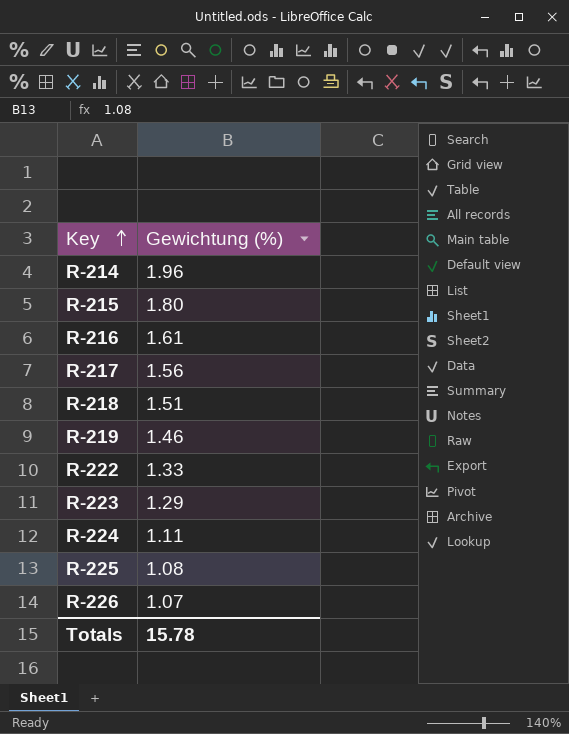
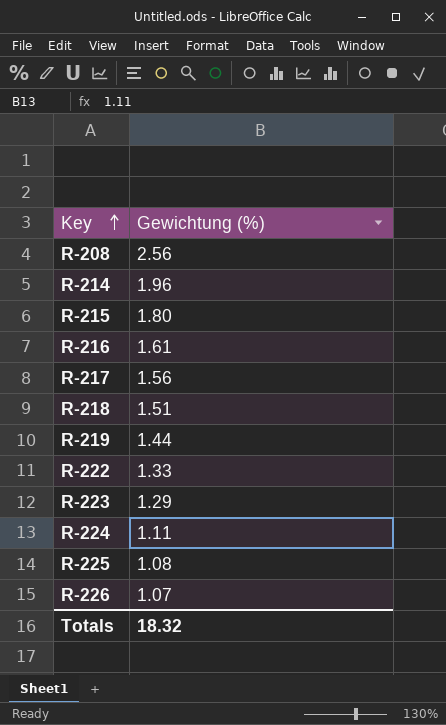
row R-208: none -> 2.56
R-219 | Gewichtung (%): 1.46 -> 1.44
Totals | Gewichtung (%): 15.78 -> 18.32

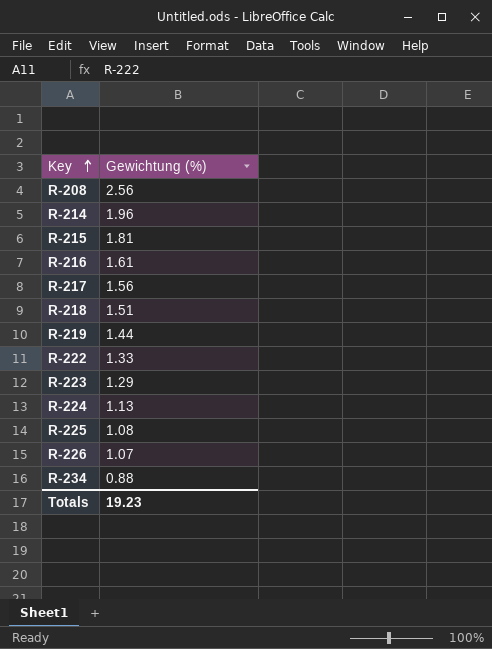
R-215 | Gewichtung (%): 1.80 -> 1.81
R-224 | Gewichtung (%): 1.11 -> 1.13
row R-234: none -> 0.88
Totals | Gewichtung (%): 18.32 -> 19.23

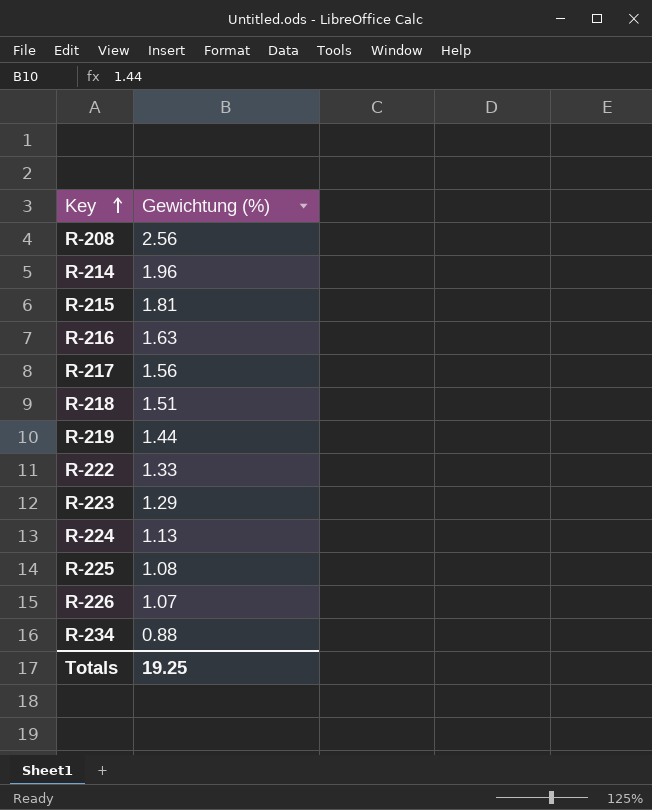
R-216 | Gewichtung (%): 1.61 -> 1.63
Totals | Gewichtung (%): 19.23 -> 19.25

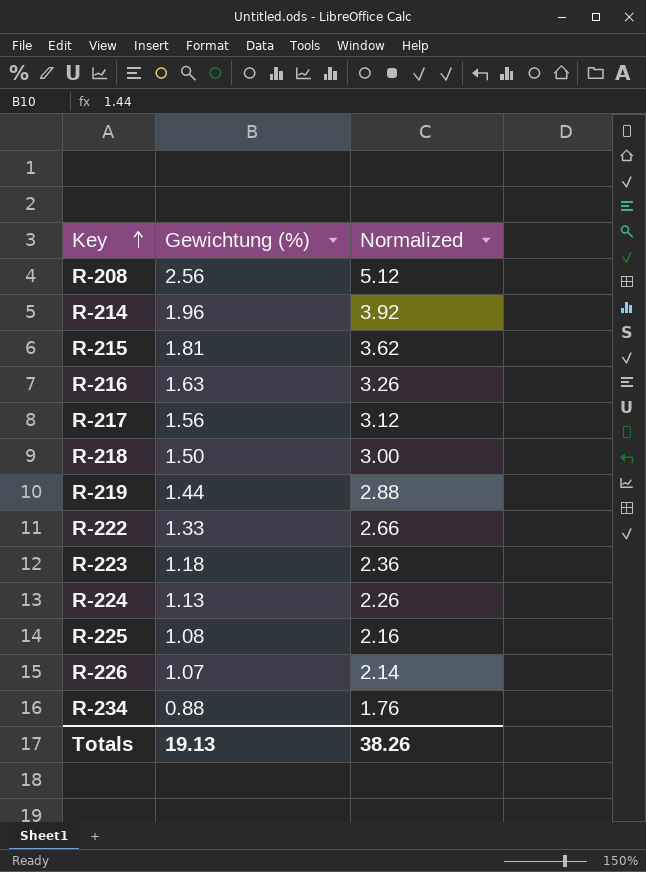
column Normalized | formula: none -> [Gewichtung (%)] * 2
R-218 | Gewichtung (%): 1.51 -> 1.50
R-223 | Gewichtung (%): 1.29 -> 1.18
Totals | Gewichtung (%): 19.25 -> 19.13

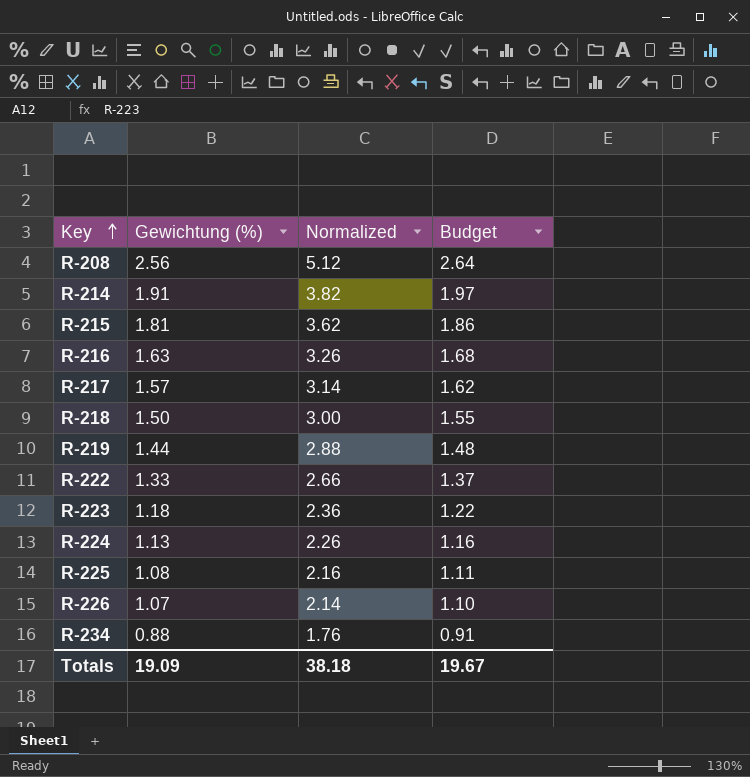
column Budget | formula: none -> [Gewichtung (%)] * 1.03
R-214 | Gewichtung (%): 1.96 -> 1.91
R-214 | Normalized: 3.92 -> 3.82
R-217 | Gewichtung (%): 1.56 -> 1.57
R-217 | Normalized: 3.12 -> 3.14
Totals | Gewichtung (%): 19.13 -> 19.09
Totals | Normalized: 38.26 -> 38.18

